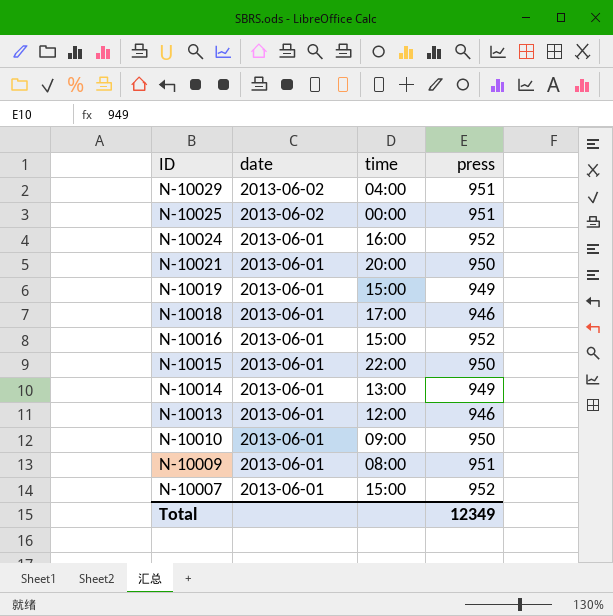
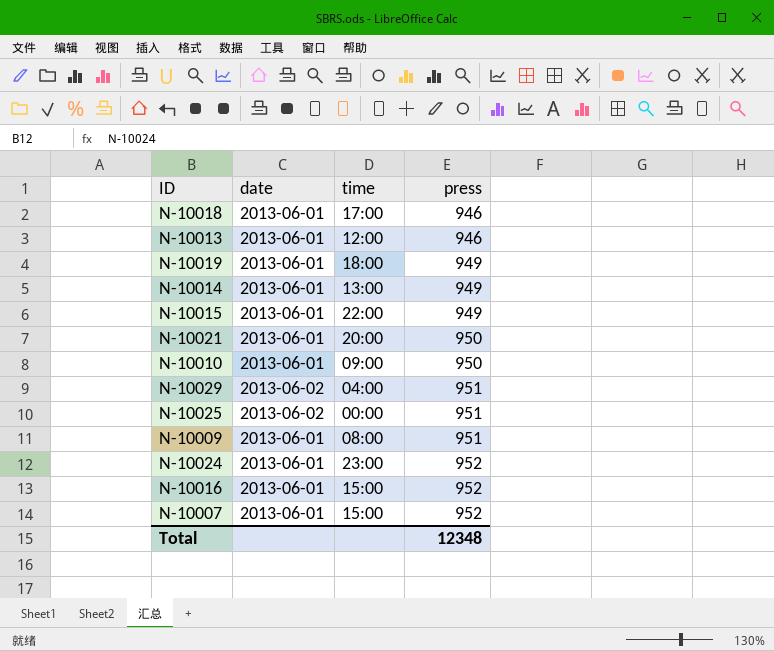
row order: ID descending -> press ascending
N-10019 | time: 15:00 -> 18:00
N-10015 | press: 950 -> 949
N-10024 | time: 16:00 -> 23:00
Total | press: 12349 -> 12348

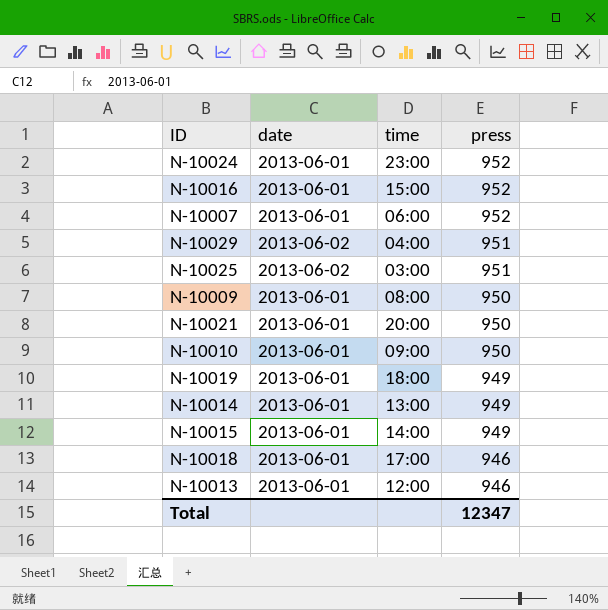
row order: press ascending -> press descending
N-10007 | time: 15:00 -> 06:00
N-10025 | time: 00:00 -> 03:00
N-10009 | press: 951 -> 950
N-10015 | time: 22:00 -> 14:00
Total | press: 12348 -> 12347

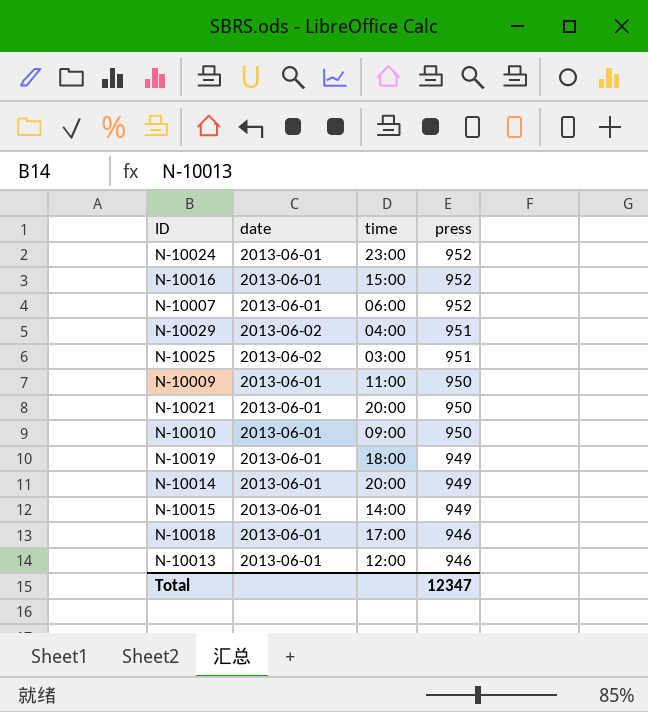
N-10009 | time: 08:00 -> 11:00
N-10014 | time: 13:00 -> 20:00

